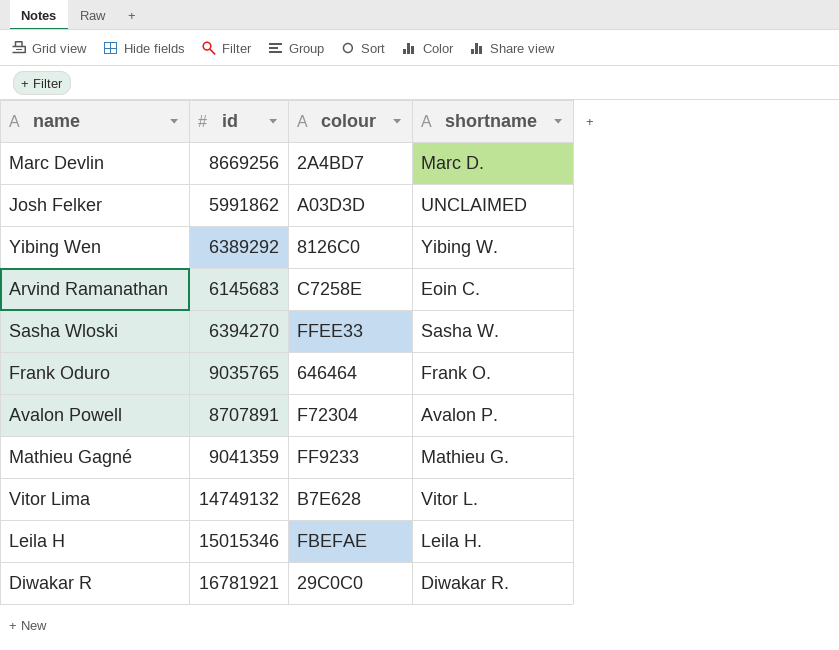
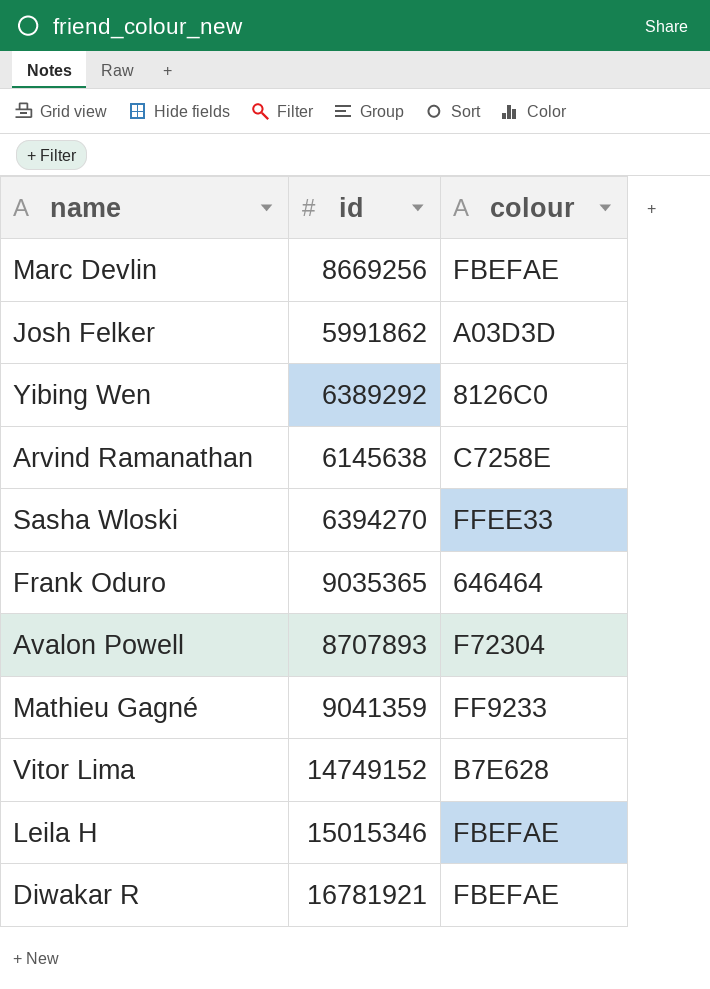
column shortname | position: 4 -> none
Marc Devlin | colour: 2A4BD7 -> FBEFAE
Arvind Ramanathan | id: 6145683 -> 6145638
Frank Oduro | id: 9035765 -> 9035365
Avalon Powell | id: 8707891 -> 8707893
Vitor Lima | id: 14749132 -> 14749152
Diwakar R | colour: 29C0C0 -> FBEFAE

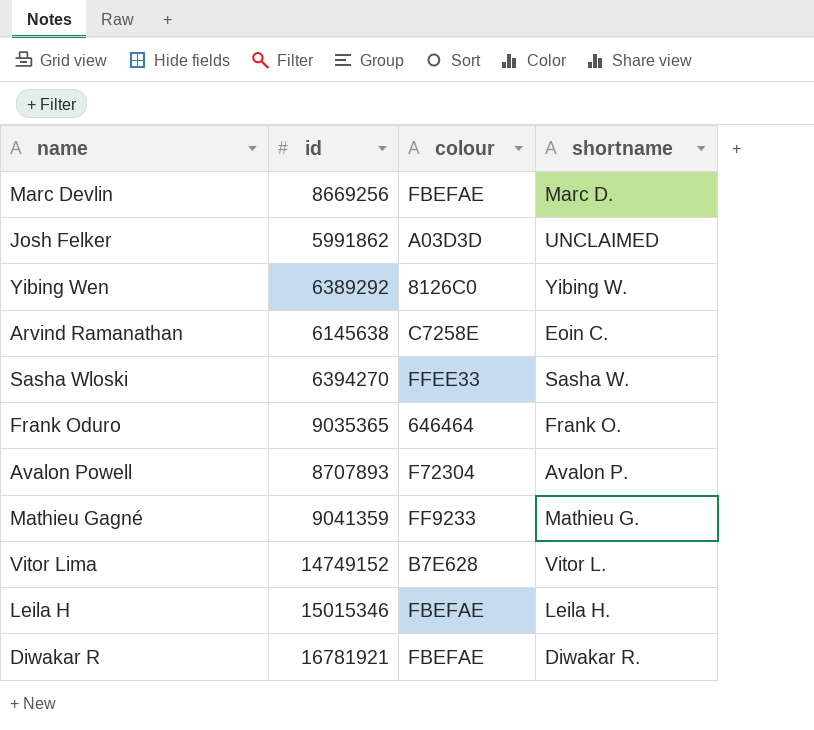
column shortname | position: none -> 4

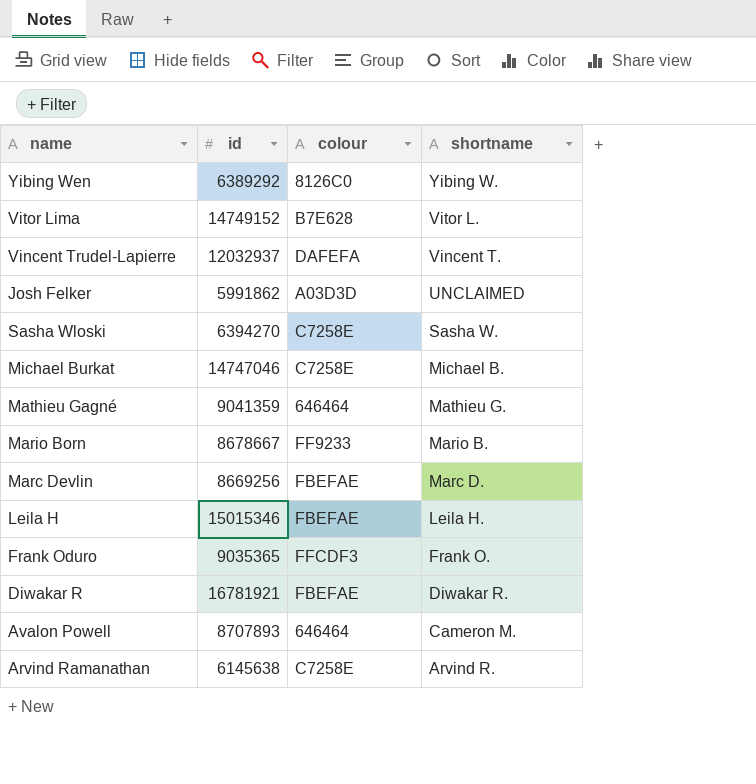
row order: none -> shortname descending
row Vincent Trudel-Lapierre: none -> 12032937 | DAFEFA | Vincent T.
Sasha Wloski | colour: FFEE33 -> C7258E
row Michael Burkat: none -> 14747046 | C7258E | Michael B.
Mathieu Gagné | colour: FF9233 -> 646464
row Mario Born: none -> 8678667 | FF9233 | Mario B.
Frank Oduro | colour: 646464 -> FFCDF3
Avalon Powell | colour: F72304 -> 646464
Avalon Powell | shortname: Avalon P. -> Cameron M.
Arvind Ramanathan | shortname: Eoin C. -> Arvind R.

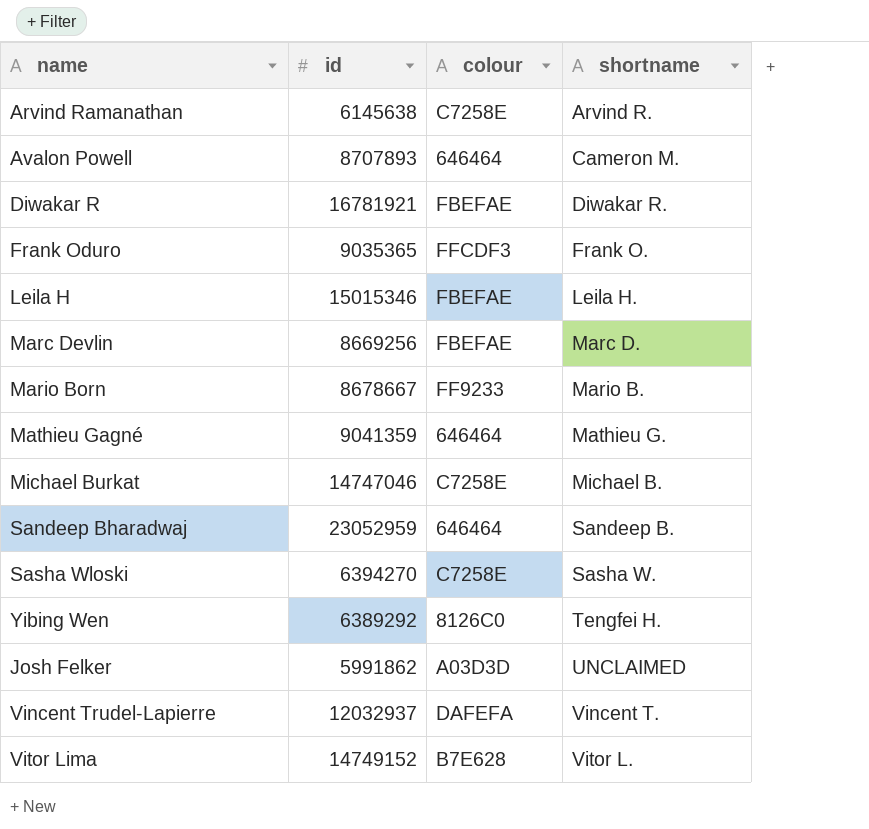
row order: shortname descending -> shortname ascending
row Sandeep Bharadwaj: none -> 23052959 | 646464 | Sandeep B.
Yibing Wen | shortname: Yibing W. -> Tengfei H.

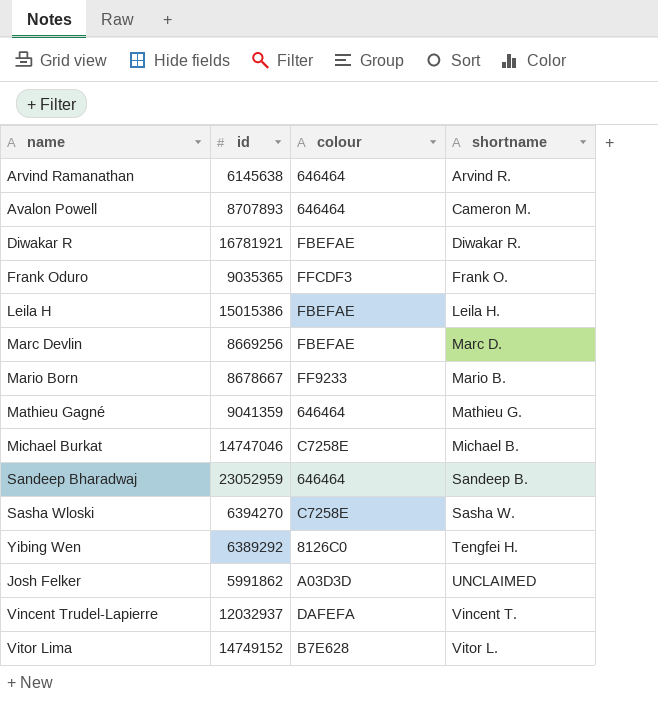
Arvind Ramanathan | colour: C7258E -> 646464
Leila H | id: 15015346 -> 15015386

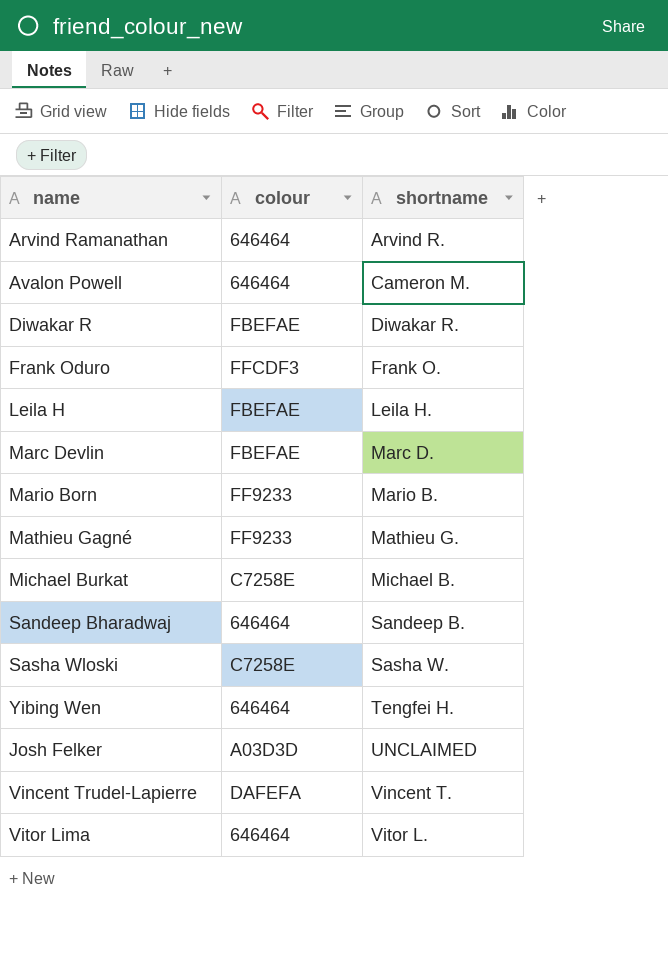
column id | position: 2 -> none
Mathieu Gagné | colour: 646464 -> FF9233
Yibing Wen | colour: 8126C0 -> 646464
Vitor Lima | colour: B7E628 -> 646464

